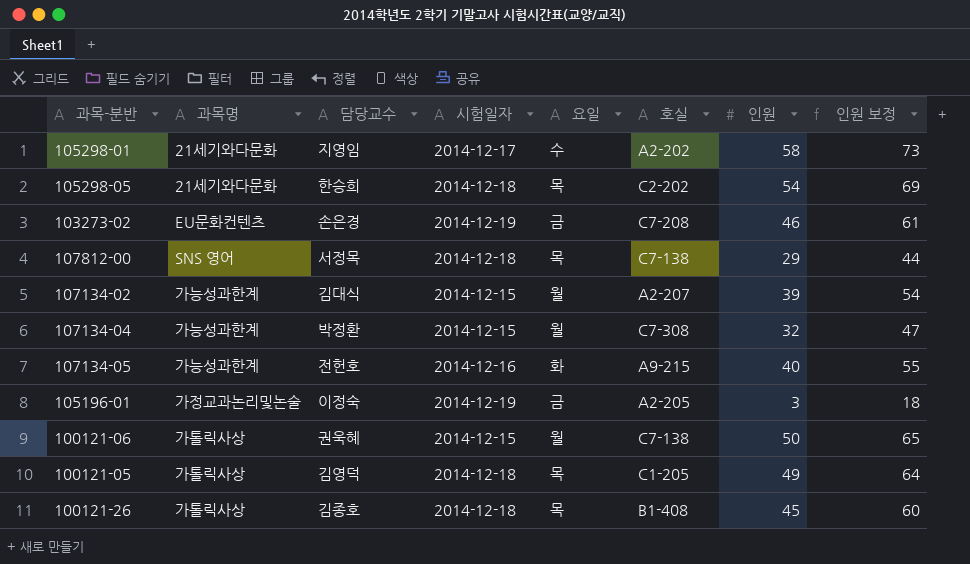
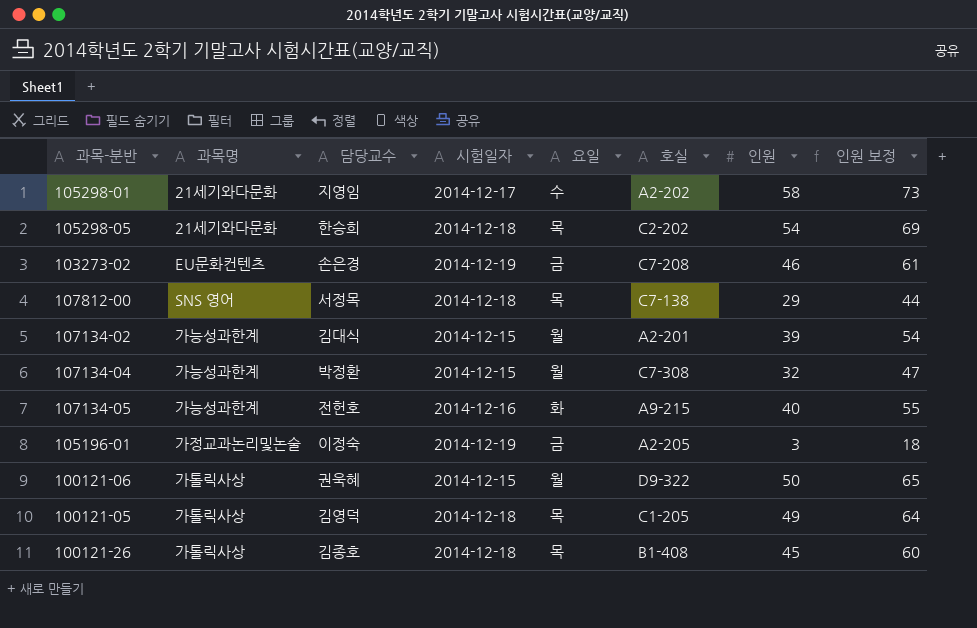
107134-02 | 호실: A2-207 -> A2-201
100121-06 | 호실: C7-138 -> D9-322

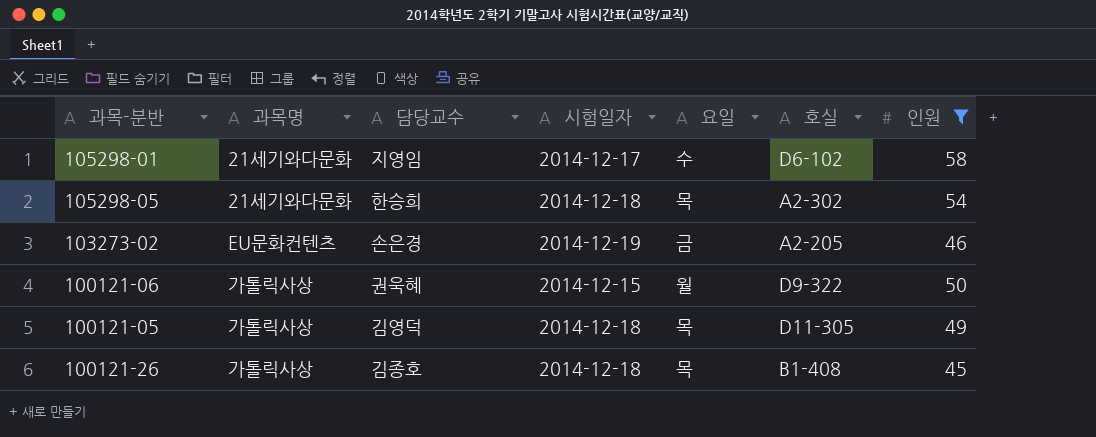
filter: none -> 인원 >= 45
column 인원 보정 | formula: [인원] + 15 -> none
105298-01 | 호실: A2-202 -> D6-102
105298-05 | 호실: C2-202 -> A2-302
103273-02 | 호실: C7-208 -> A2-205
100121-05 | 호실: C1-205 -> D11-305

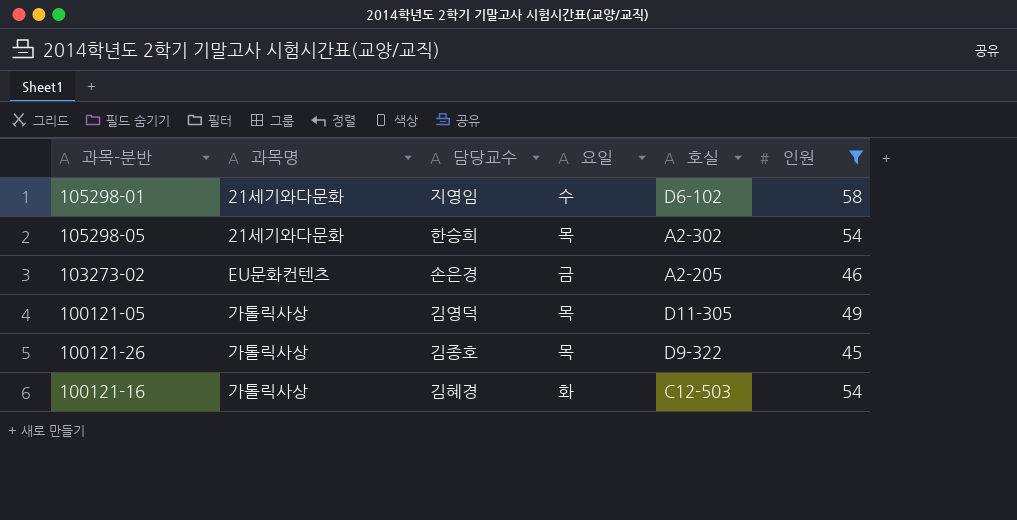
column 시험일자 | position: 4 -> none
row 100121-06: 가톨릭사상 | 권욱혜 | 2014-12-15 | 월 | D9-322 | 50 -> none
100121-26 | 호실: B1-408 -> D9-322
row 100121-16: none -> 가톨릭사상 | 김혜경 | 화 | C12-503 | 54

